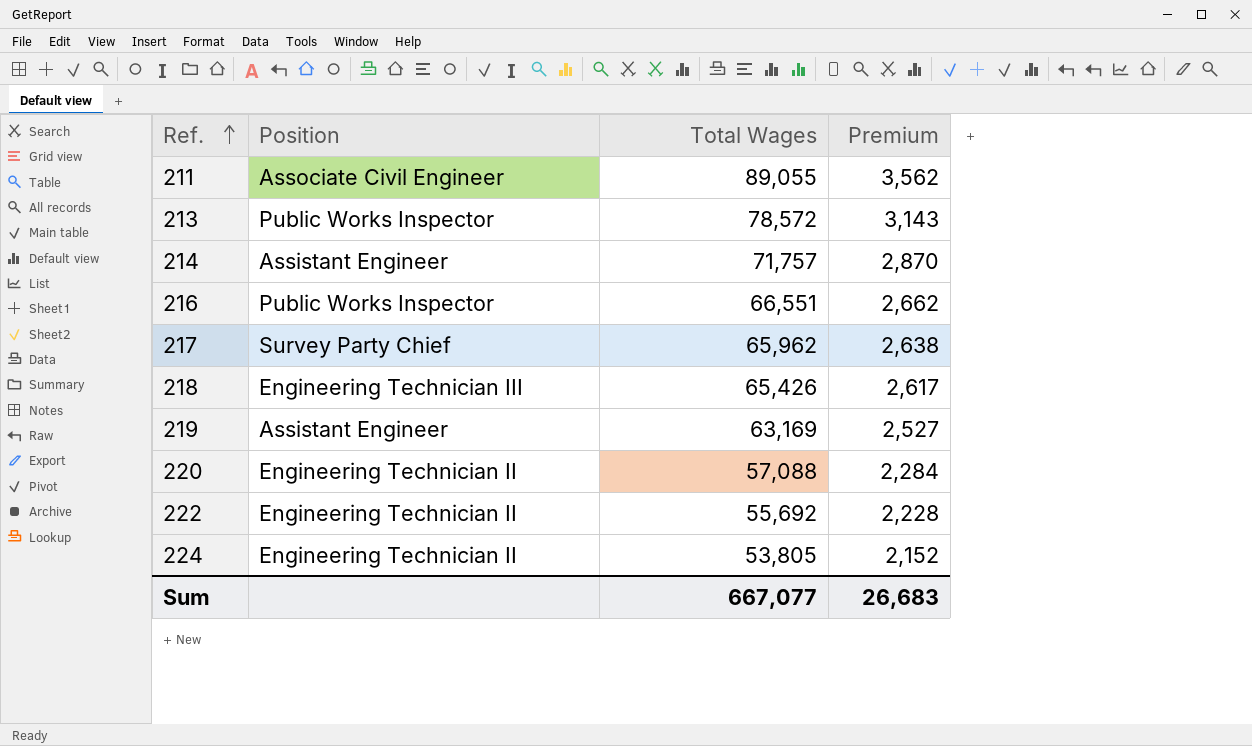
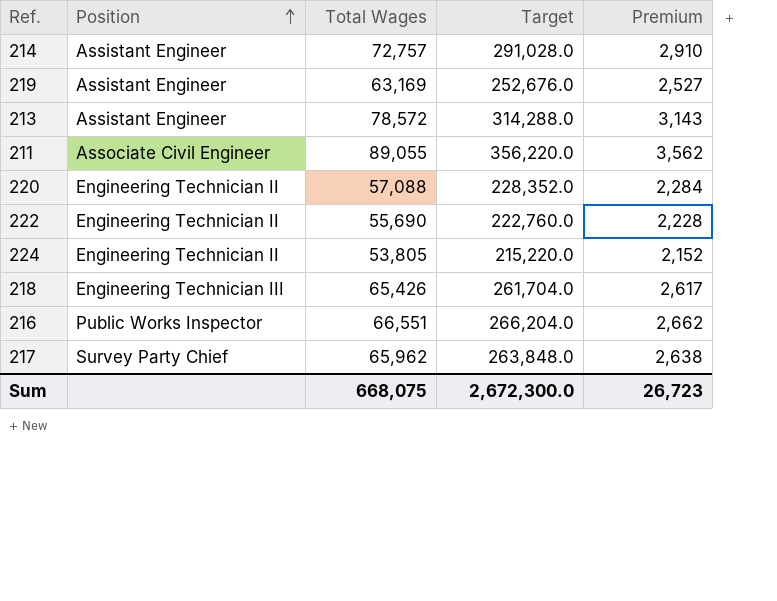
row order: Ref. ascending -> Position ascending
column Target | formula: none -> [Total Wages] * 4
214 | Total Wages: 71,757 -> 72,757
214 | Premium: 2,870 -> 2,910
213 | Position: Public Works Inspector -> Assistant Engineer
222 | Total Wages: 55,692 -> 55,690
Sum | Total Wages: 667,077 -> 668,075
Sum | Premium: 26,683 -> 26,723

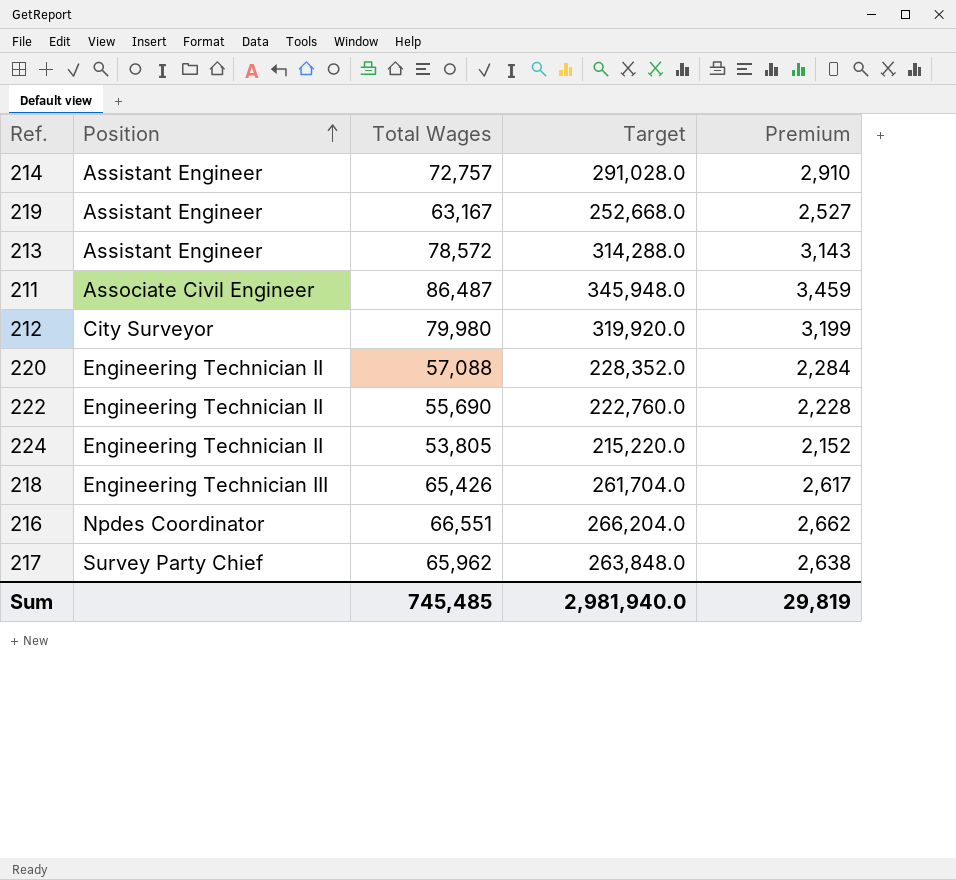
219 | Total Wages: 63,169 -> 63,167
219 | Target: 252,676.0 -> 252,668.0
211 | Total Wages: 89,055 -> 86,487
211 | Target: 356,220.0 -> 345,948.0
211 | Premium: 3,562 -> 3,459
row 212: none -> City Surveyor | 79,980 | 319,920.0 | 3,199
216 | Position: Public Works Inspector -> Npdes Coordinator
Sum | Total Wages: 668,075 -> 745,485
Sum | Target: 2,672,300.0 -> 2,981,940.0
Sum | Premium: 26,723 -> 29,819

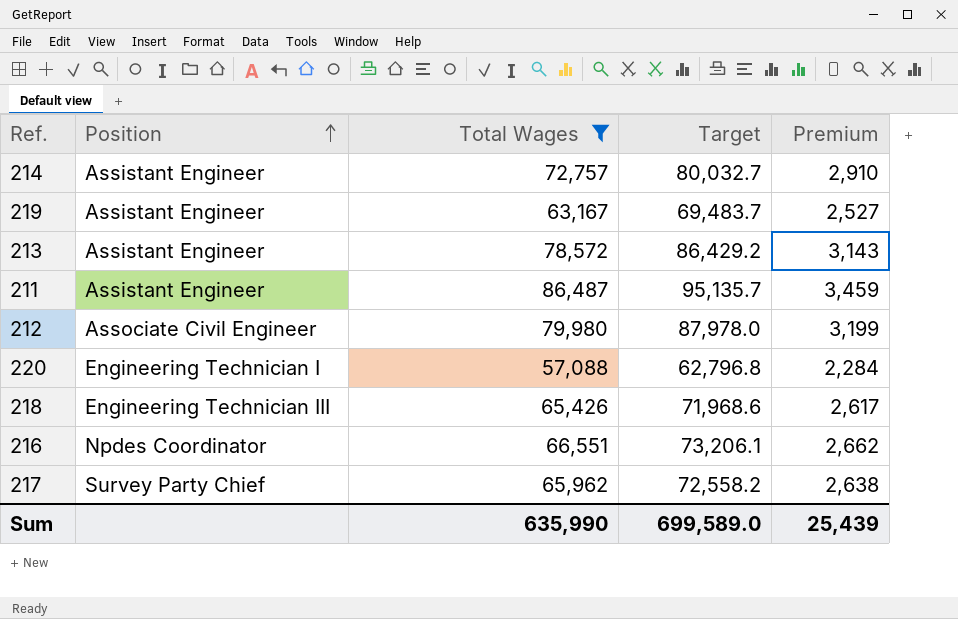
filter: none -> Total Wages >= 57,088
column Target | formula: [Total Wages] * 4 -> [Total Wages] * 1.1
211 | Position: Associate Civil Engineer -> Assistant Engineer
212 | Position: City Surveyor -> Associate Civil Engineer
220 | Position: Engineering Technician II -> Engineering Technician I
Sum | Total Wages: 745,485 -> 635,990
Sum | Target: 2,981,940.0 -> 699,589.0
Sum | Premium: 29,819 -> 25,439

